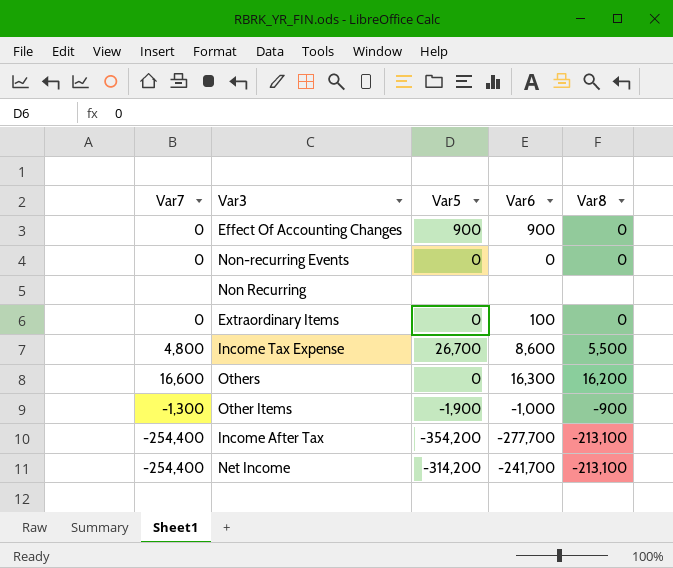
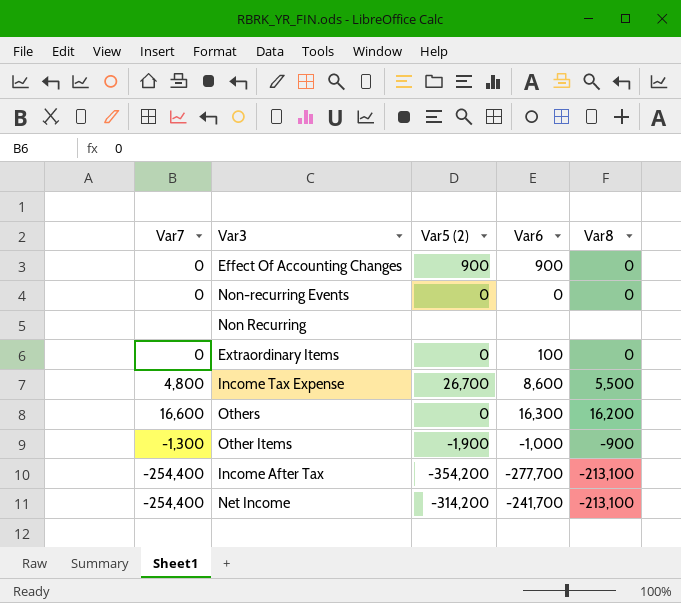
column name: Var5 -> Var5 (2)

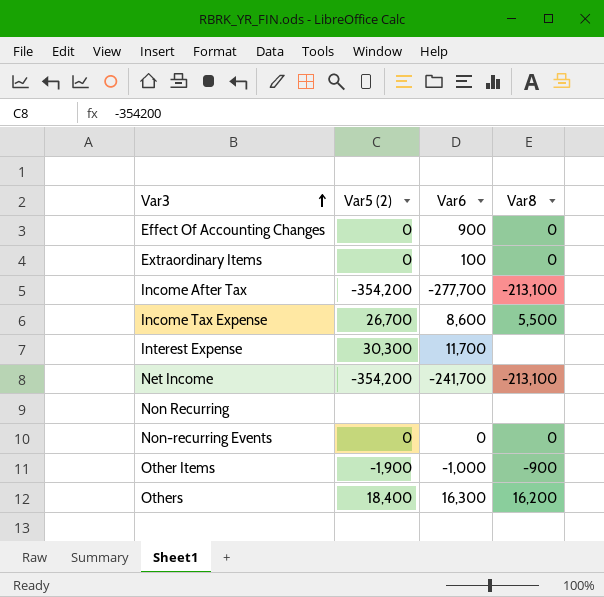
row order: none -> Var3 ascending
column Var7 | position: 1 -> none
Effect Of Accounting Changes | Var5 (2): 900 -> 0
row Interest Expense: none -> 30,300 | 11,700 | none
Net Income | Var5 (2): -314,200 -> -354,200
Others | Var5 (2): 0 -> 18,400

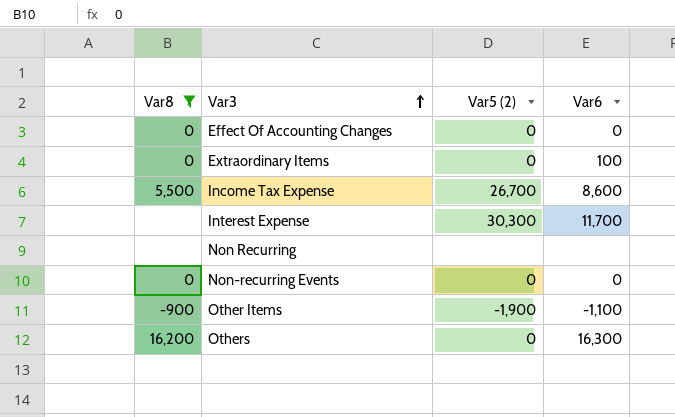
filter: none -> Var8 != -213,100
column Var8 | position: 4 -> 1
Effect Of Accounting Changes | Var6: 900 -> 0
Other Items | Var6: -1,000 -> -1,100
Others | Var5 (2): 18,400 -> 0

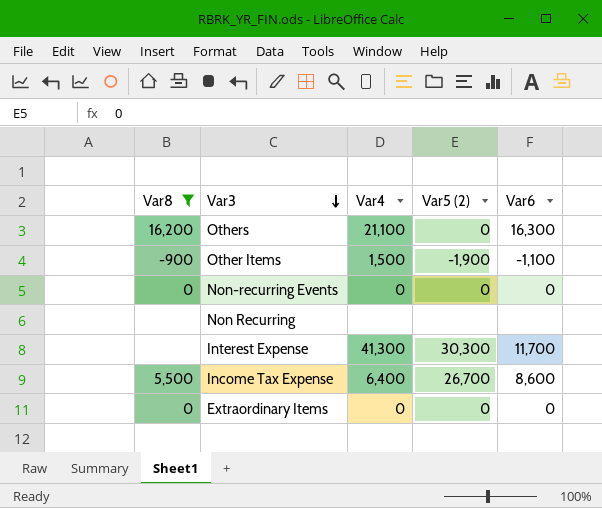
row order: Var3 ascending -> Var3 descending
column Var4 | position: none -> 3
row Effect Of Accounting Changes: 0 | 0 | 0 -> none
Extraordinary Items | Var6: 100 -> 0

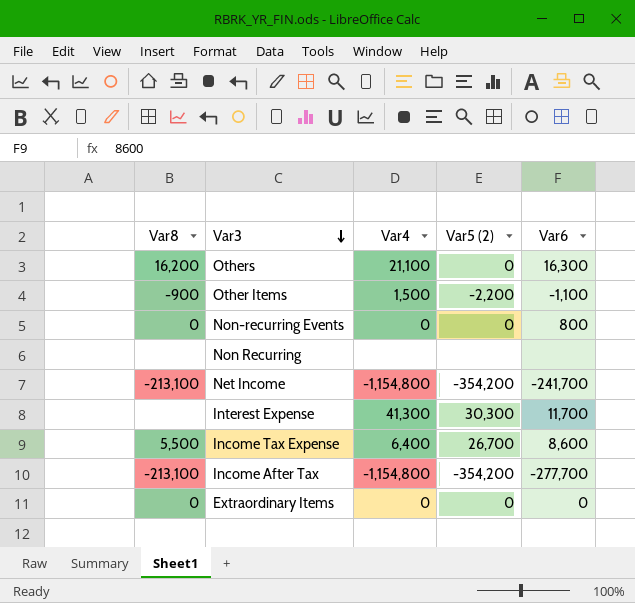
filter: Var8 != -213,100 -> none
Other Items | Var5 (2): -1,900 -> -2,200
Non-recurring Events | Var6: 0 -> 800

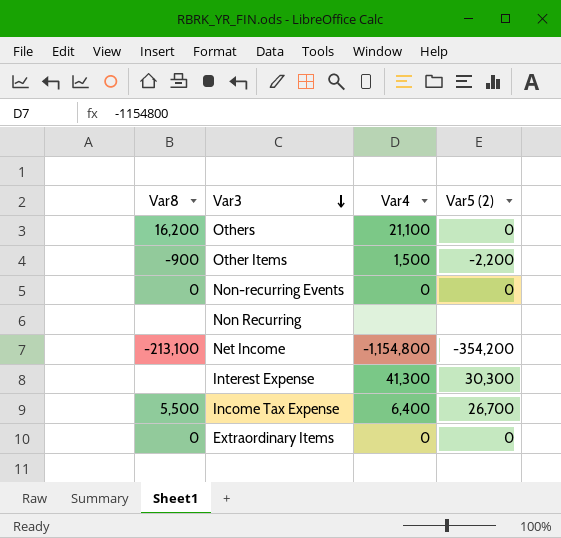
column Var6 | position: 5 -> none
row Income After Tax: -213,100 | -1,154,800 | -354,200 | -277,700 -> none

